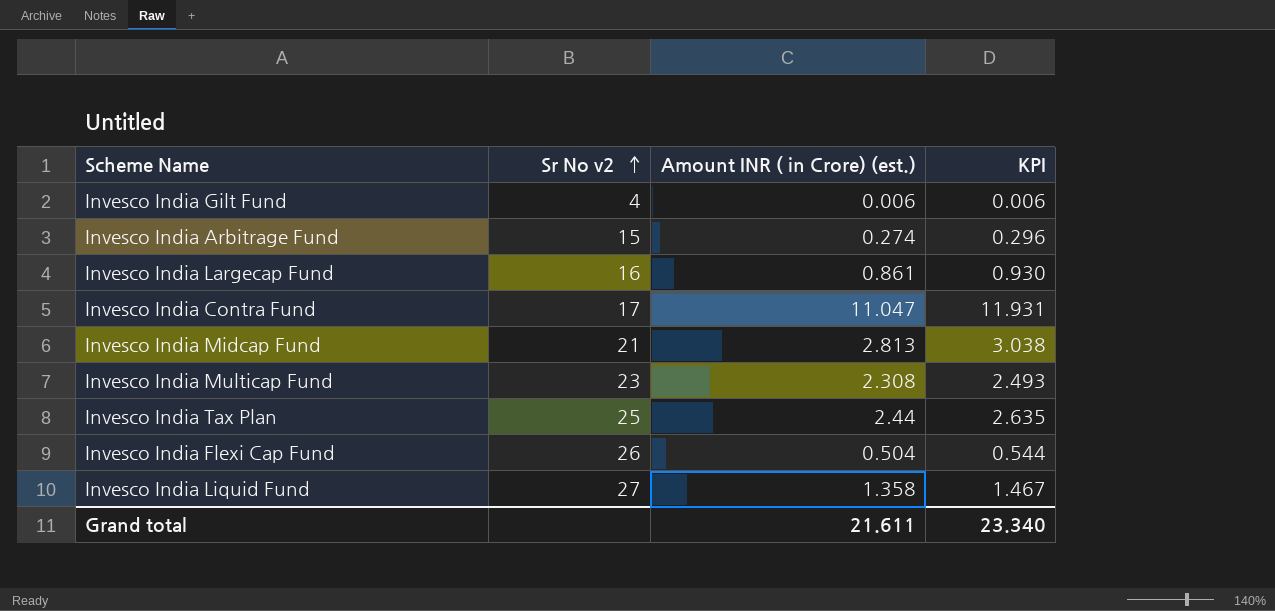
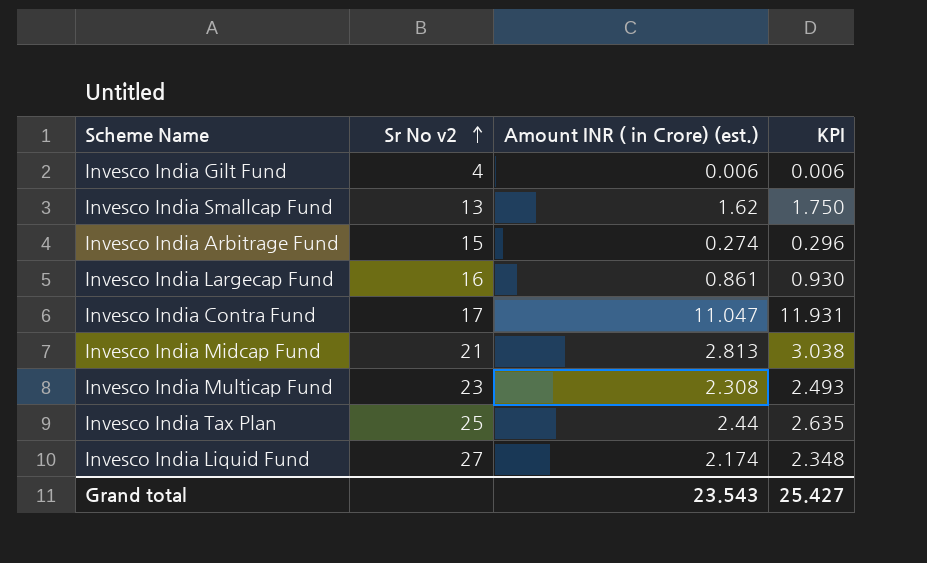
row Invesco India Flexi Cap Fund: 26 | 0.504 | 0.544 -> none
row Invesco India Smallcap Fund: none -> 13 | 1.62 | 1.750
Invesco India Liquid Fund | Amount INR ( in Crore) (est.): 1.358 -> 2.174
Invesco India Liquid Fund | KPI: 1.467 -> 2.348
Grand total | Amount INR ( in Crore) (est.): 21.611 -> 23.543
Grand total | KPI: 23.340 -> 25.427

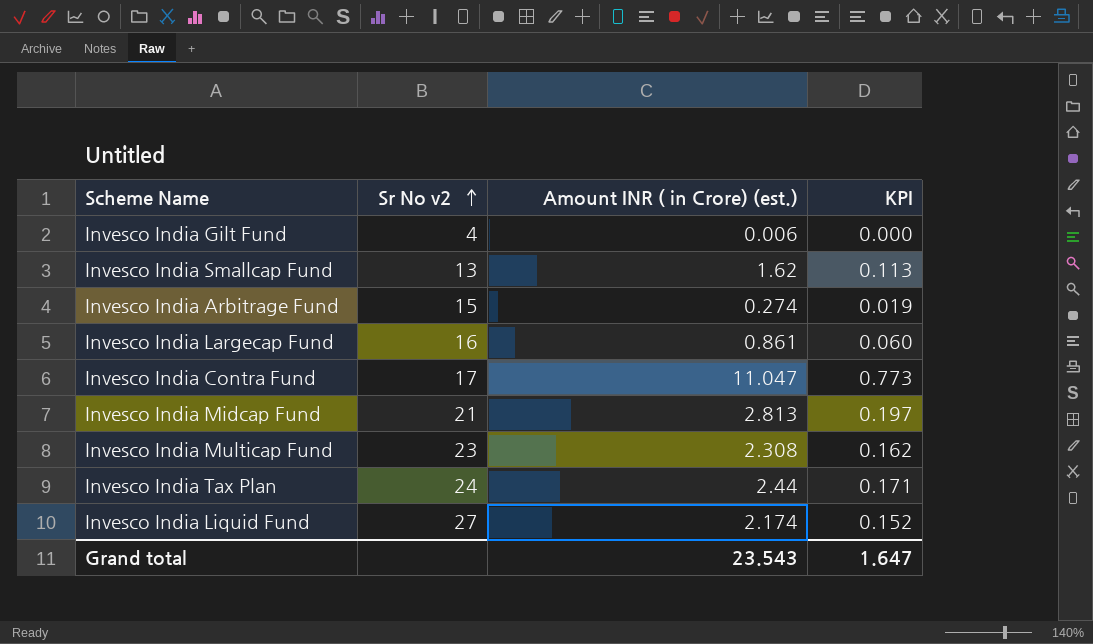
column KPI | formula: [Amount INR ( in Crore) (est.)] * 1.08 -> [Amount INR ( in Crore) (est.)] * 0.07
Invesco India Tax Plan | Sr No v2: 25 -> 24
Grand total | KPI: 25.427 -> 1.647

